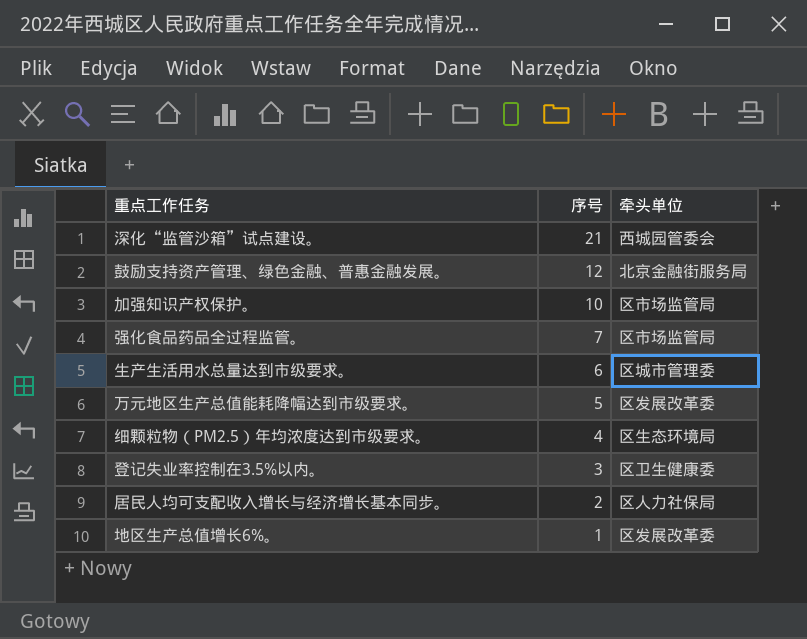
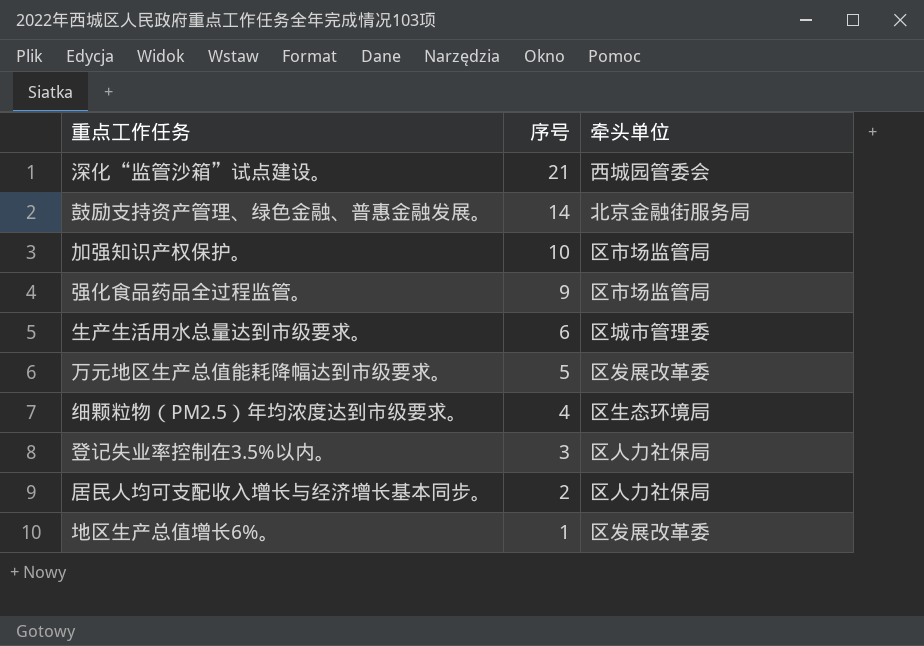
鼓励支持资产管理、绿色金融、普惠金融发展。 | 序号: 12 -> 14
强化食品药品全过程监管。 | 序号: 7 -> 9
登记失业率控制在3.5%以内。 | 牵头单位: 区卫生健康委 -> 区人力社保局

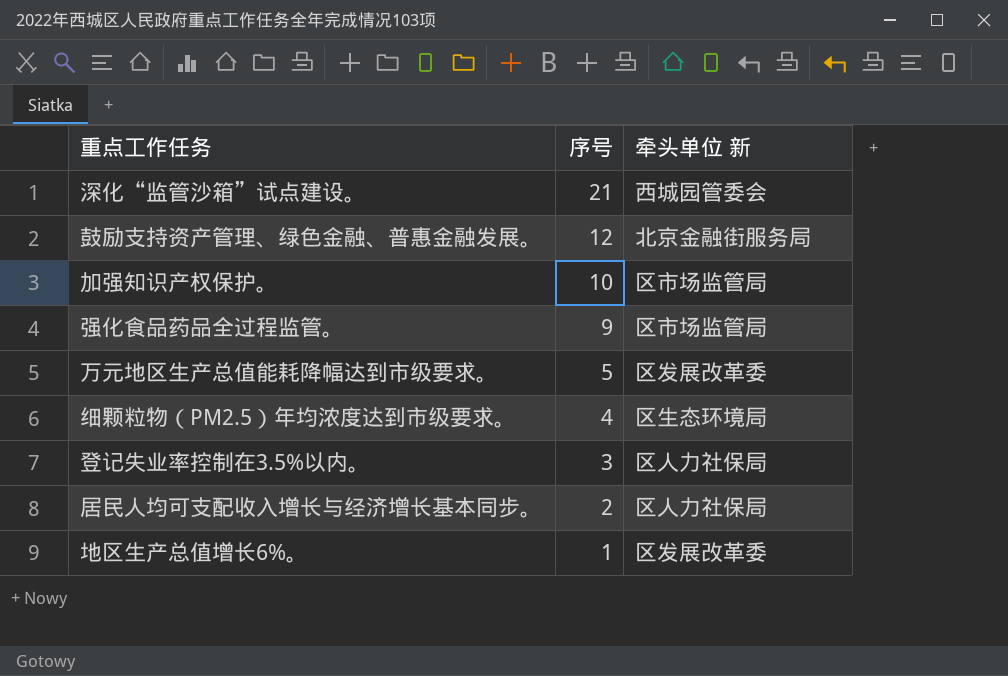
column name: 牵头单位 -> 牵头单位 新
row 生产生活用水总量达到市级要求。: 6 | 区城市管理委 -> none
鼓励支持资产管理、绿色金融、普惠金融发展。 | 序号: 14 -> 12

